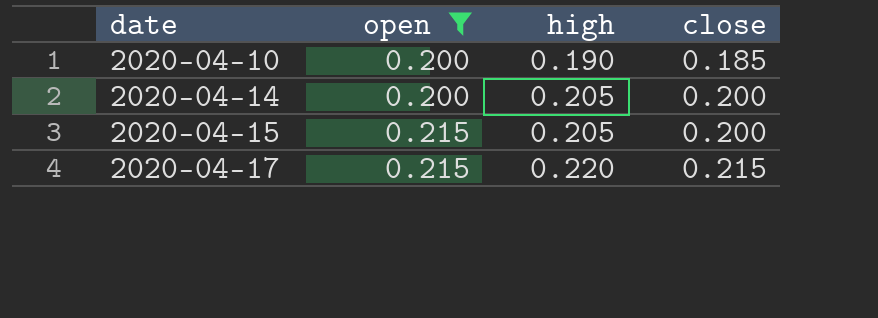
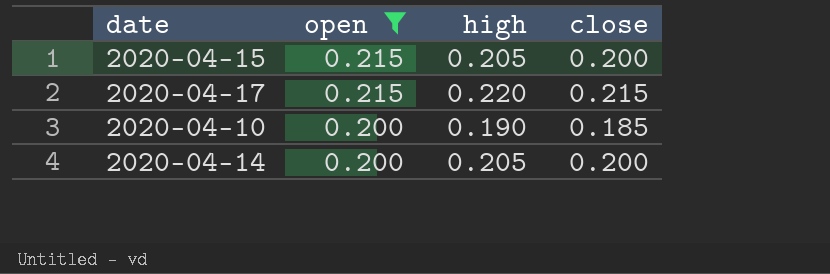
row order: date ascending -> open descending

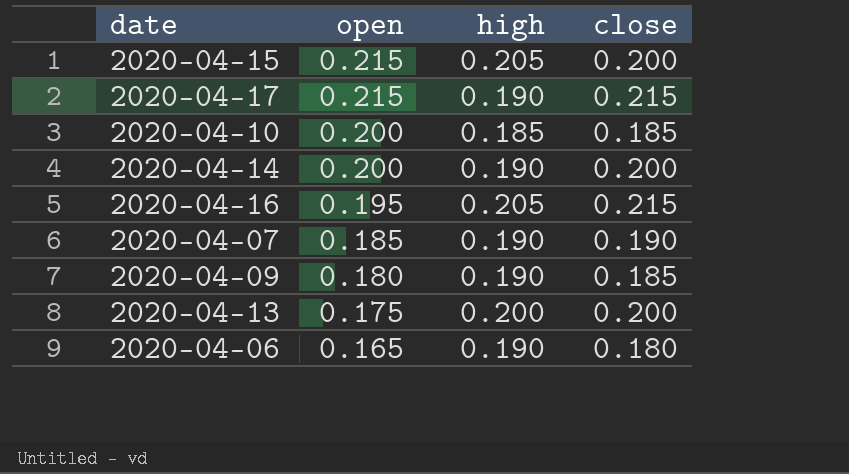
filter: open >= 0.200 -> none
2020-04-17 | high: 0.220 -> 0.190
2020-04-10 | high: 0.190 -> 0.185
2020-04-14 | high: 0.205 -> 0.190

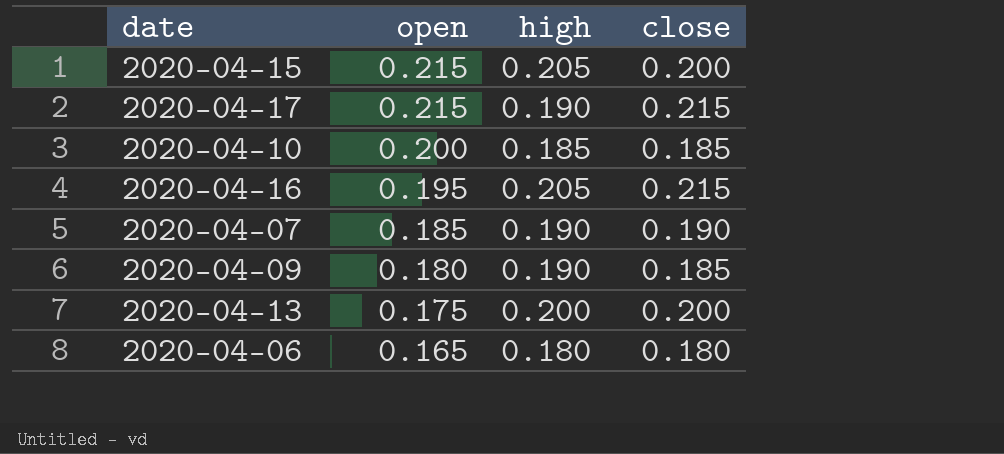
row 2020-04-14: 0.200 | 0.190 | 0.200 -> none
2020-04-06 | high: 0.190 -> 0.180

